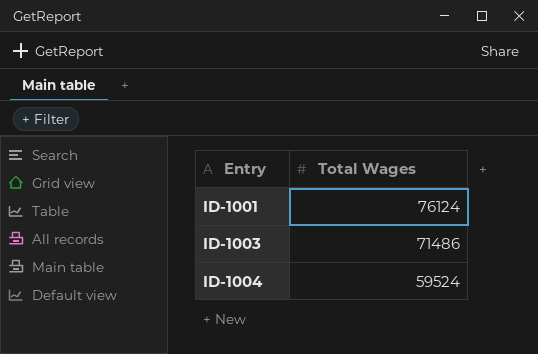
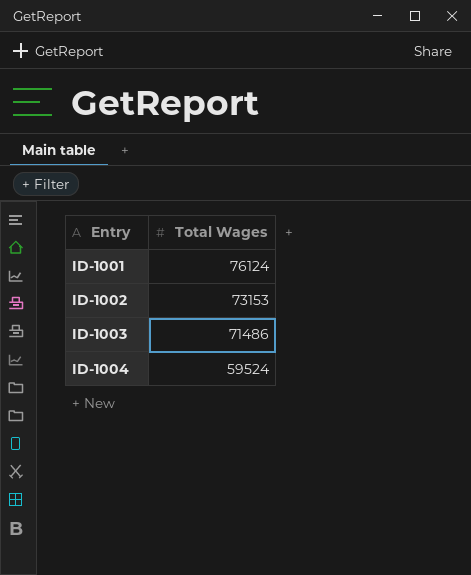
row ID-1002: none -> 73153

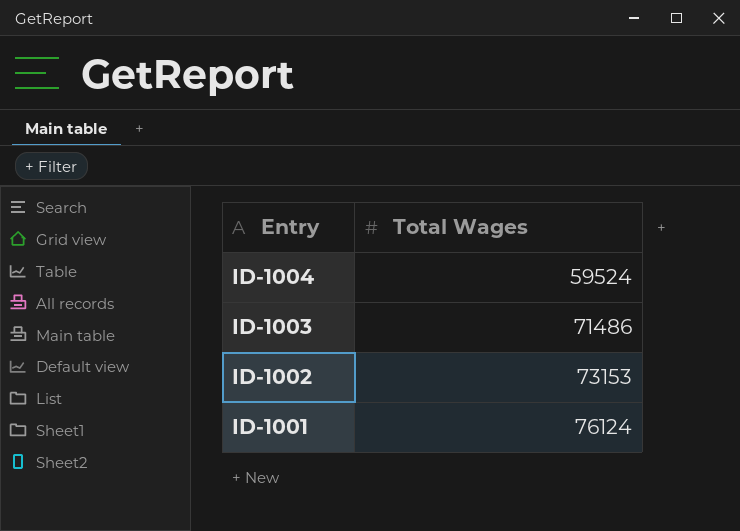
row order: Entry ascending -> Entry descending

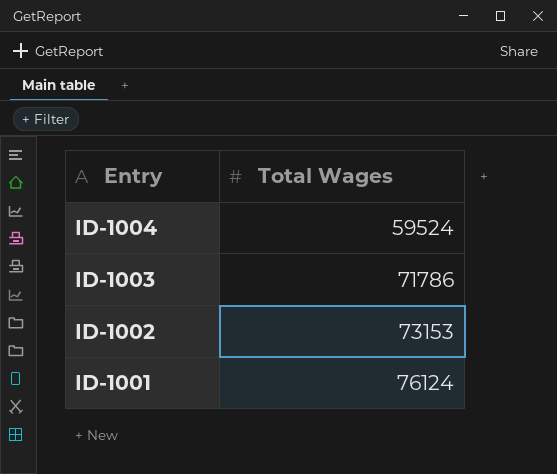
ID-1003 | Total Wages: 71486 -> 71786

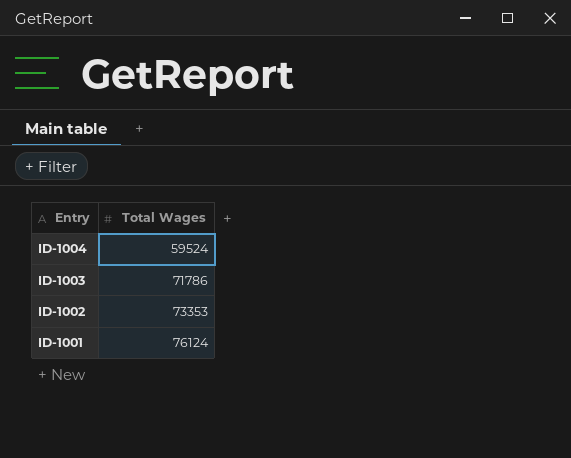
ID-1002 | Total Wages: 73153 -> 73353

